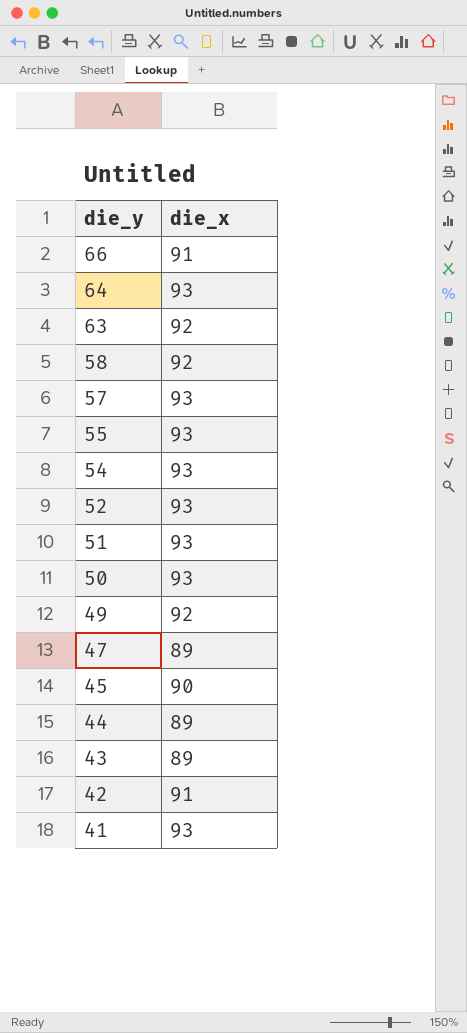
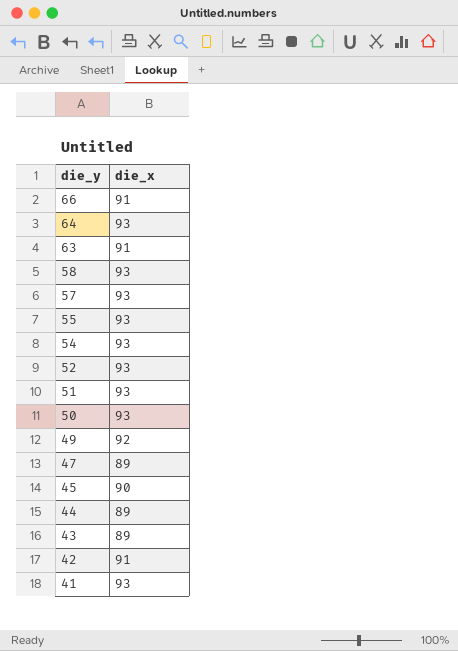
63 | die_x: 92 -> 91
58 | die_x: 92 -> 93

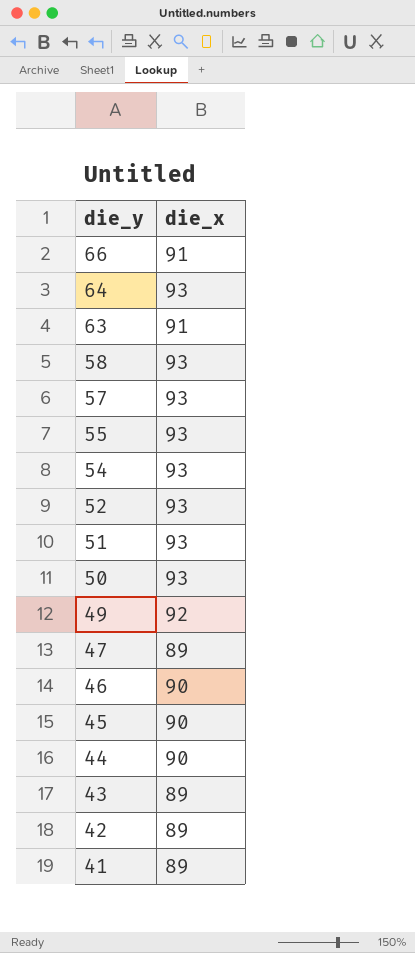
row 46: none -> 90
44 | die_x: 89 -> 90
42 | die_x: 91 -> 89
41 | die_x: 93 -> 89

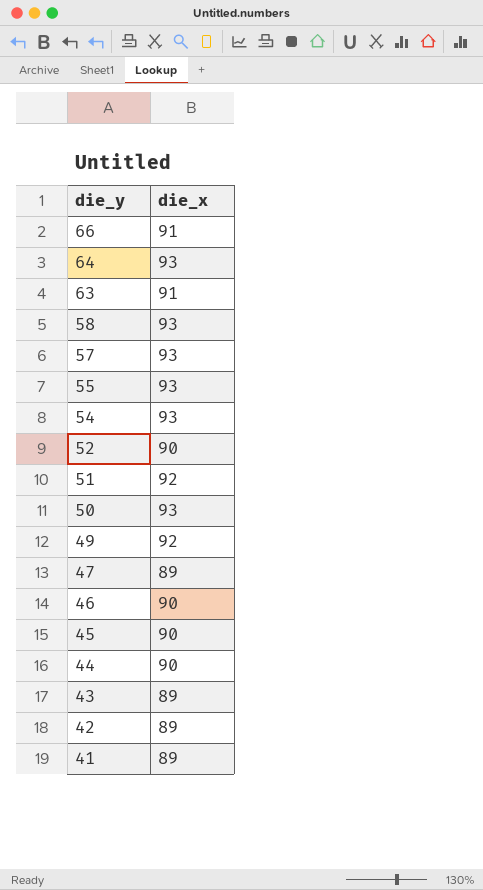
52 | die_x: 93 -> 90
51 | die_x: 93 -> 92

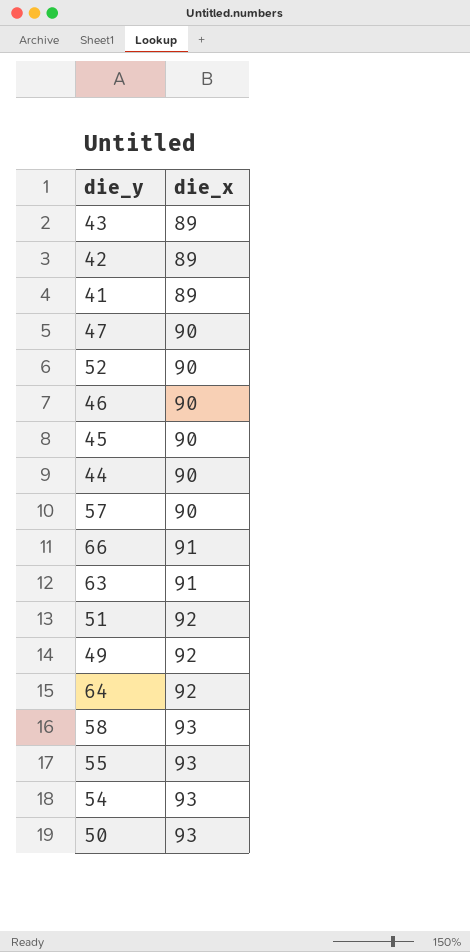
row order: die_y descending -> die_x ascending
47 | die_x: 89 -> 90
57 | die_x: 93 -> 90
64 | die_x: 93 -> 92

